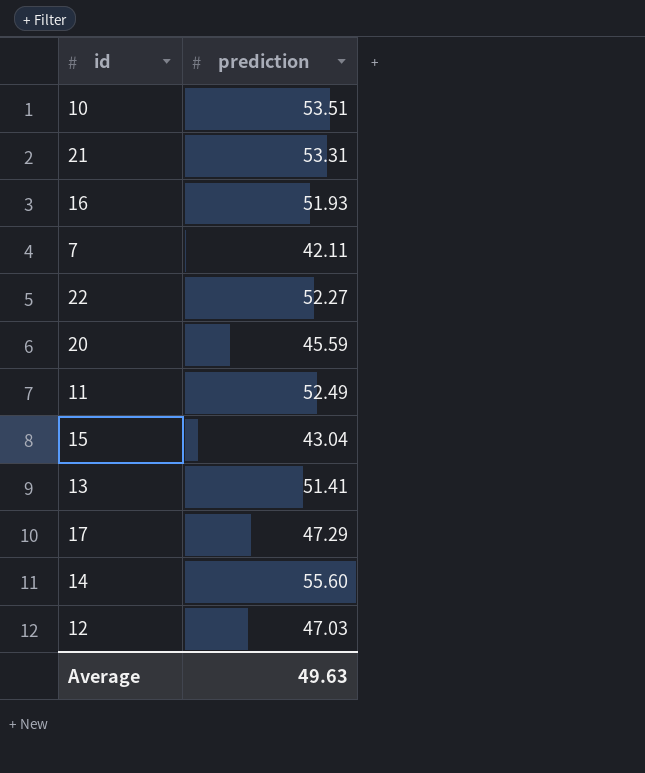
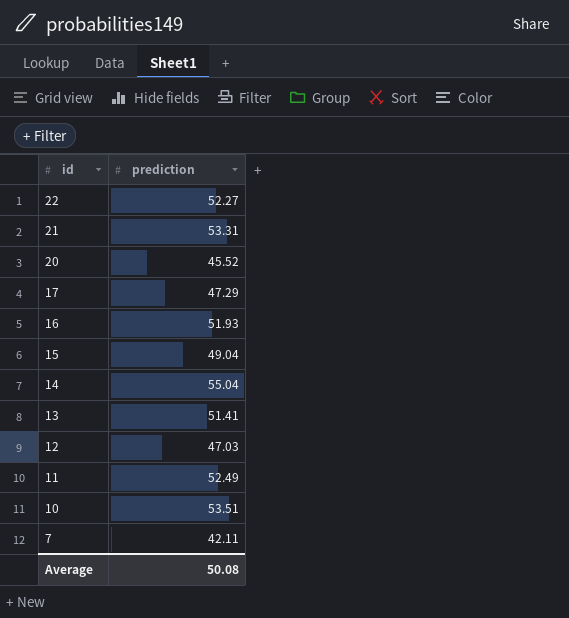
row order: none -> id descending
20 | prediction: 45.59 -> 45.52
15 | prediction: 43.04 -> 49.04
14 | prediction: 55.60 -> 55.04
Average | prediction: 49.63 -> 50.08

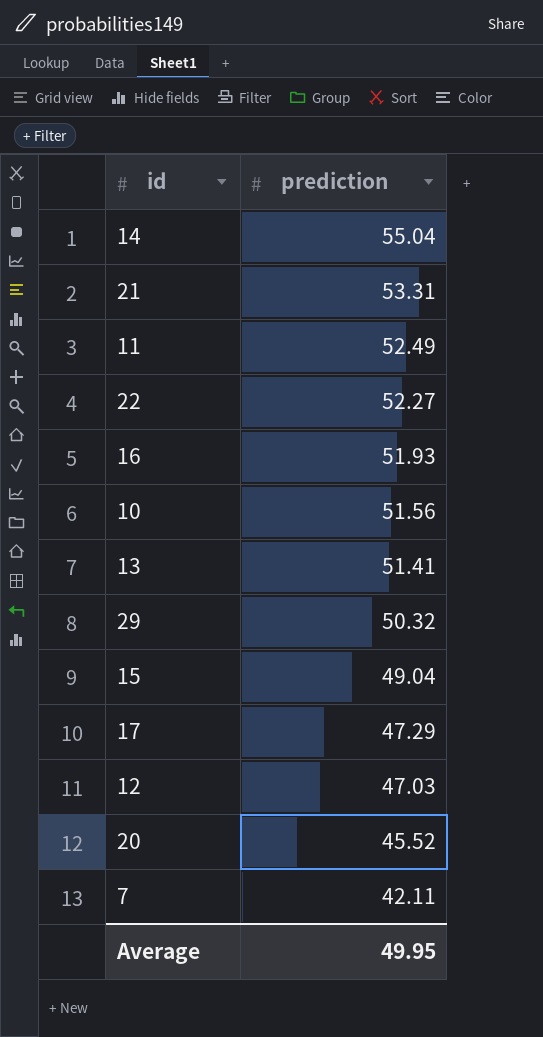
row order: id descending -> prediction descending
10 | prediction: 53.51 -> 51.56
row 29: none -> 50.32
Average | prediction: 50.08 -> 49.95

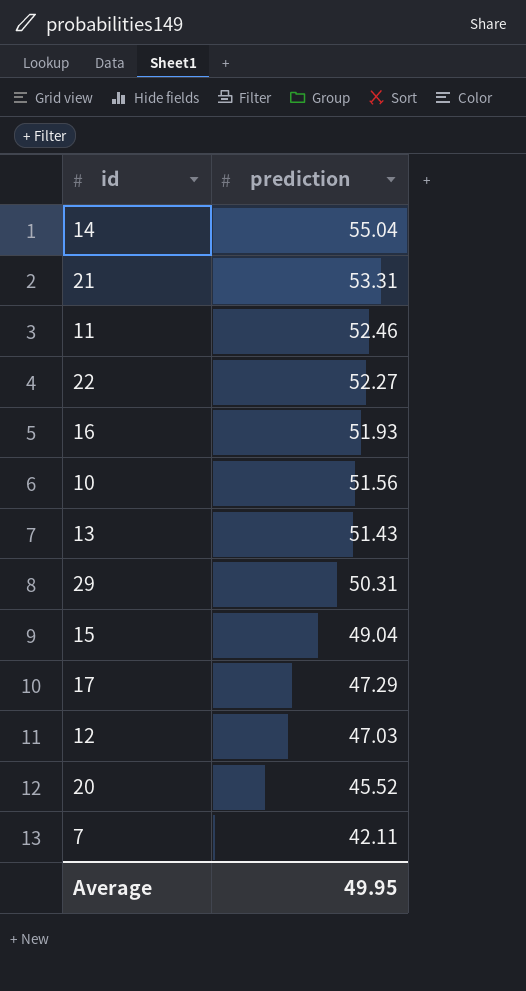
11 | prediction: 52.49 -> 52.46
13 | prediction: 51.41 -> 51.43
29 | prediction: 50.32 -> 50.31

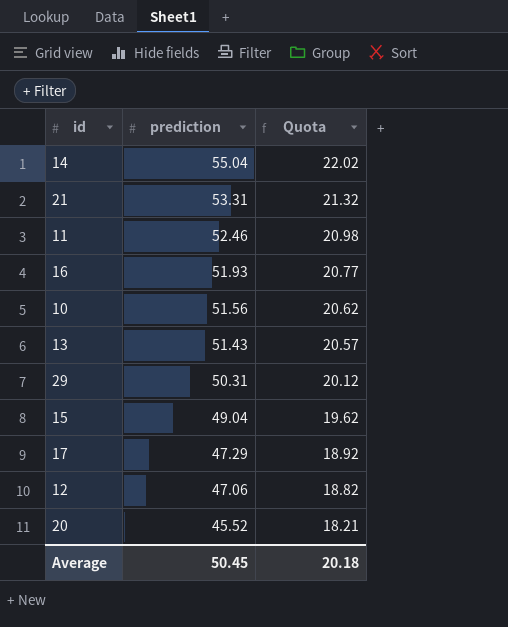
column Quota | formula: none -> [prediction] * 0.4
row 22: 52.27 -> none
row 7: 42.11 -> none
12 | prediction: 47.03 -> 47.06
Average | prediction: 49.95 -> 50.45

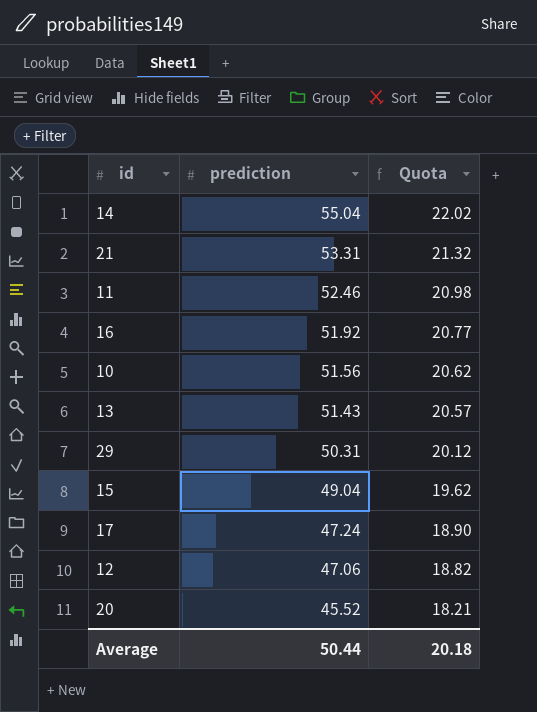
16 | prediction: 51.93 -> 51.92
17 | prediction: 47.29 -> 47.24
17 | Quota: 18.92 -> 18.90
Average | prediction: 50.45 -> 50.44

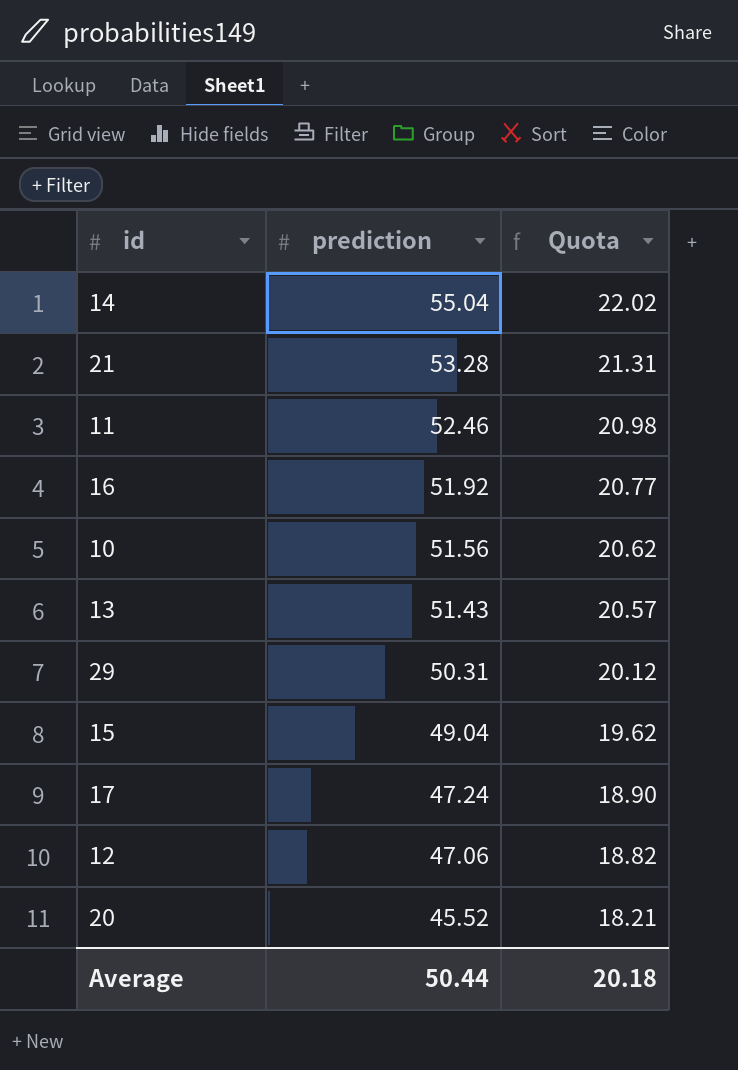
21 | prediction: 53.31 -> 53.28
21 | Quota: 21.32 -> 21.31

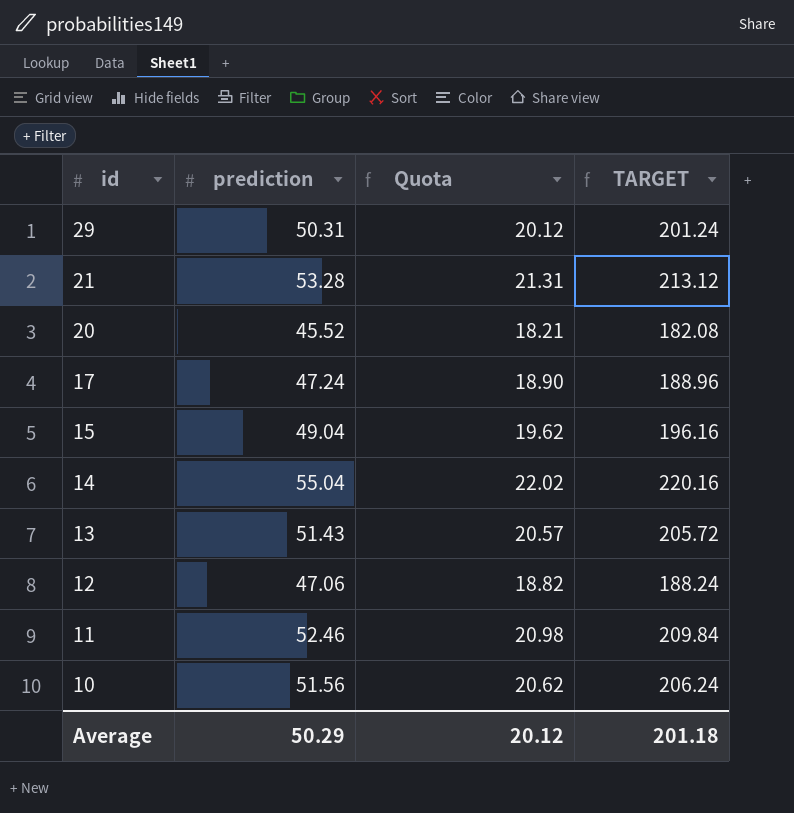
row order: prediction descending -> id descending
column TARGET | formula: none -> [prediction] * 4
row 16: 51.92 | 20.77 -> none
Average | prediction: 50.44 -> 50.29
Average | Quota: 20.18 -> 20.12

